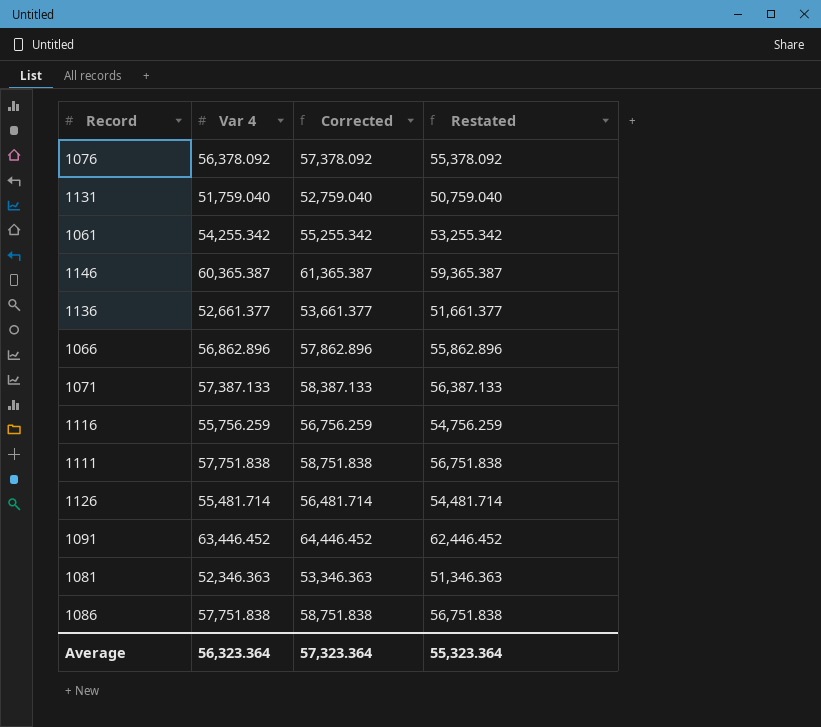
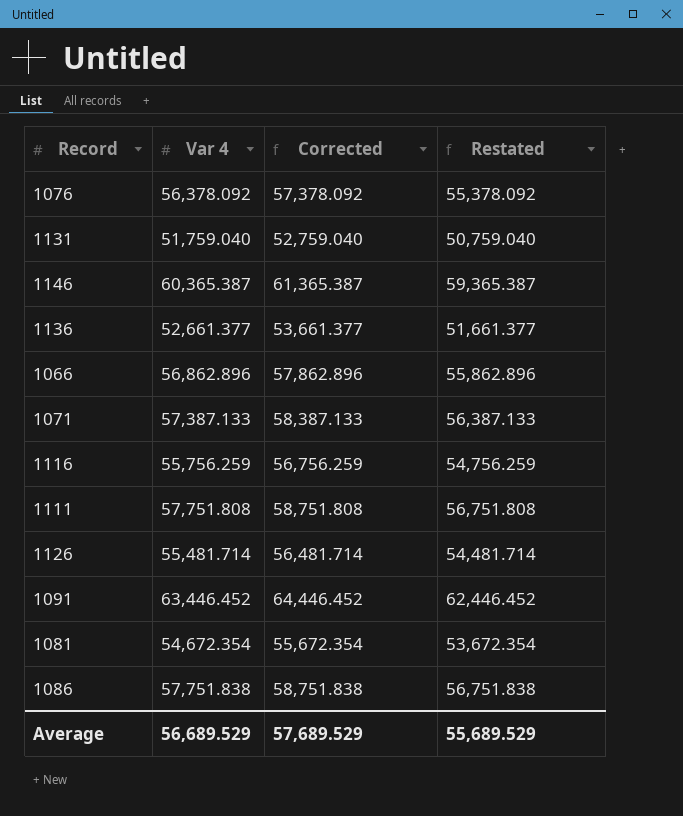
row 1061: 54,255.342 | 55,255.342 | 53,255.342 -> none
1111 | Var 4: 57,751.838 -> 57,751.808
1111 | Corrected: 58,751.838 -> 58,751.808
1111 | Restated: 56,751.838 -> 56,751.808
1081 | Var 4: 52,346.363 -> 54,672.354
1081 | Corrected: 53,346.363 -> 55,672.354
1081 | Restated: 51,346.363 -> 53,672.354
Average | Var 4: 56,323.364 -> 56,689.529
Average | Corrected: 57,323.364 -> 57,689.529
Average | Restated: 55,323.364 -> 55,689.529

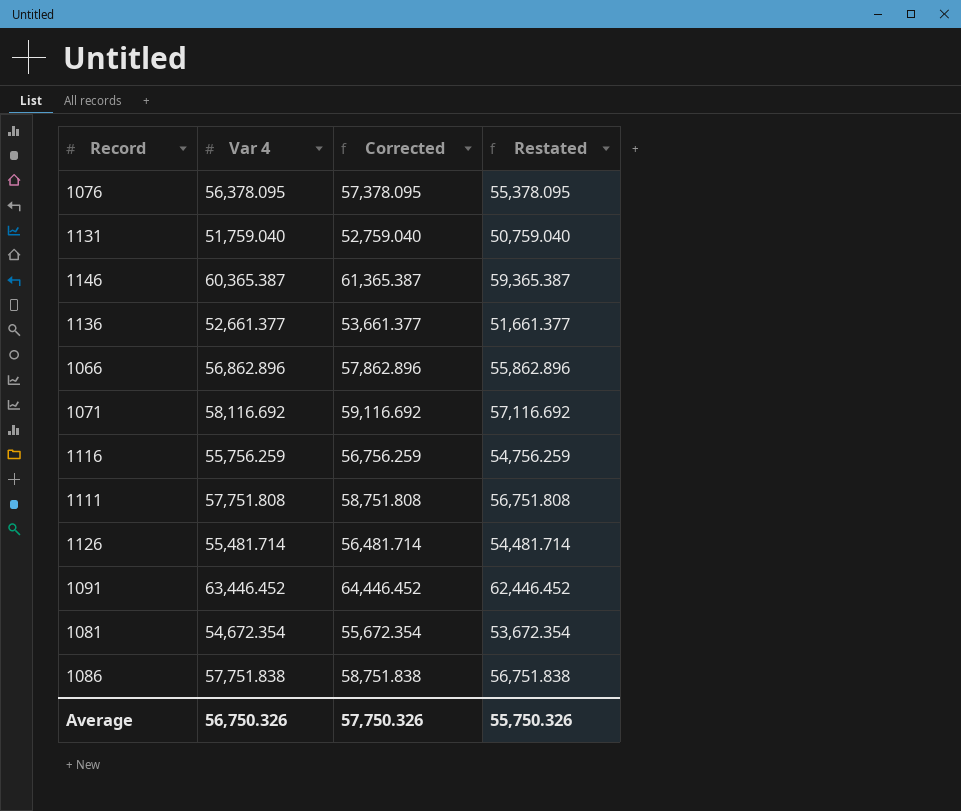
1076 | Var 4: 56,378.092 -> 56,378.095
1076 | Corrected: 57,378.092 -> 57,378.095
1076 | Restated: 55,378.092 -> 55,378.095
1071 | Var 4: 57,387.133 -> 58,116.692
1071 | Corrected: 58,387.133 -> 59,116.692
1071 | Restated: 56,387.133 -> 57,116.692
Average | Var 4: 56,689.529 -> 56,750.326
Average | Corrected: 57,689.529 -> 57,750.326
Average | Restated: 55,689.529 -> 55,750.326

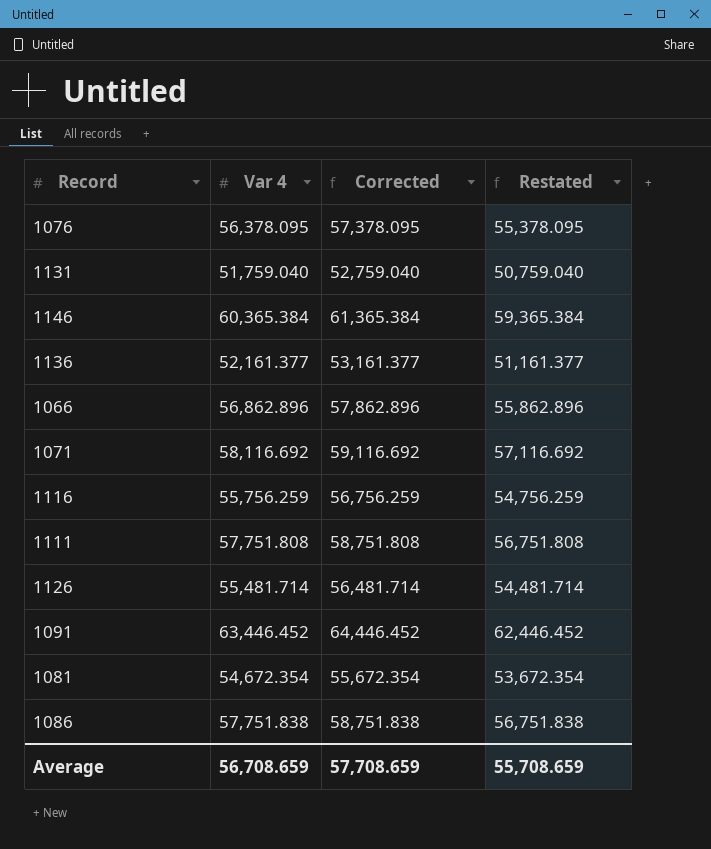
1146 | Var 4: 60,365.387 -> 60,365.384
1146 | Corrected: 61,365.387 -> 61,365.384
1146 | Restated: 59,365.387 -> 59,365.384
1136 | Var 4: 52,661.377 -> 52,161.377
1136 | Corrected: 53,661.377 -> 53,161.377
1136 | Restated: 51,661.377 -> 51,161.377
Average | Var 4: 56,750.326 -> 56,708.659
Average | Corrected: 57,750.326 -> 57,708.659
Average | Restated: 55,750.326 -> 55,708.659

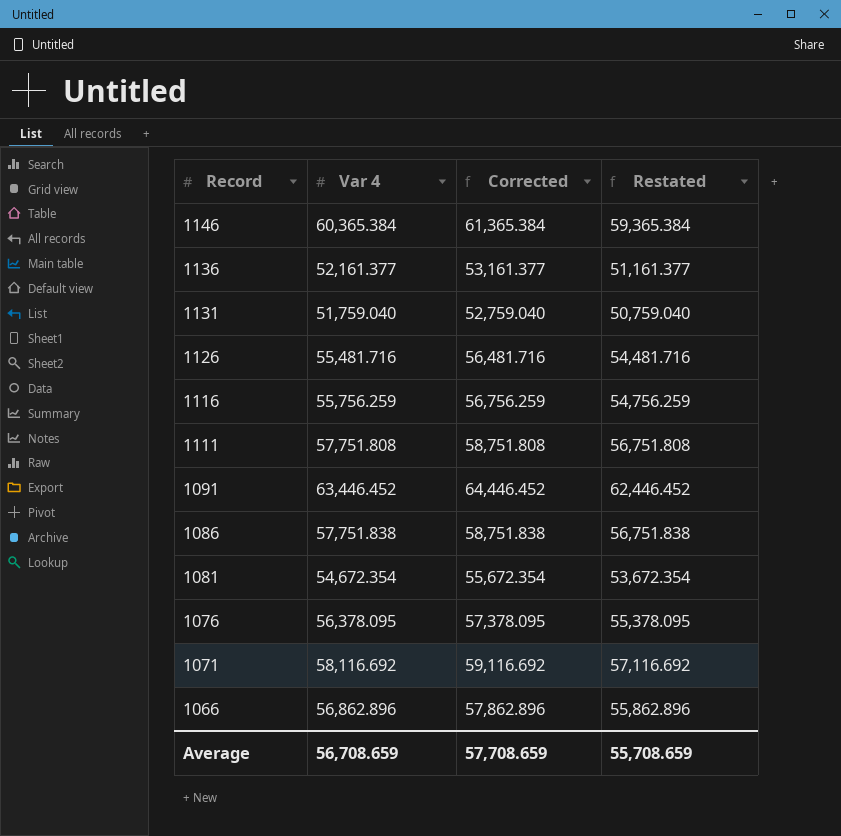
row order: none -> Record descending
1126 | Var 4: 55,481.714 -> 55,481.716
1126 | Corrected: 56,481.714 -> 56,481.716
1126 | Restated: 54,481.714 -> 54,481.716

